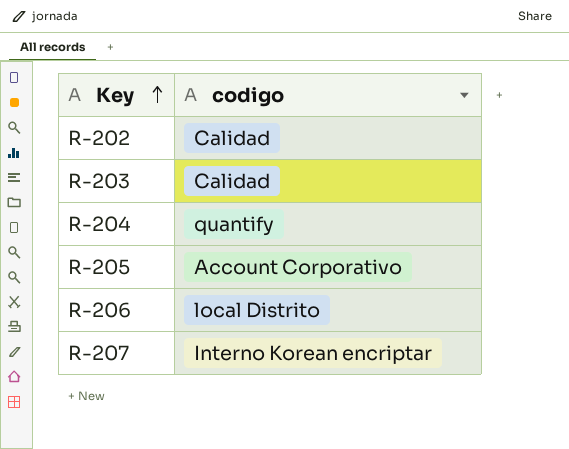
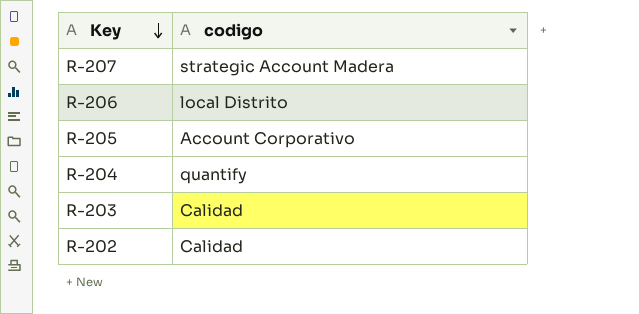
row order: Key ascending -> Key descending
R-207 | codigo: Interno Korean encriptar -> strategic Account Madera

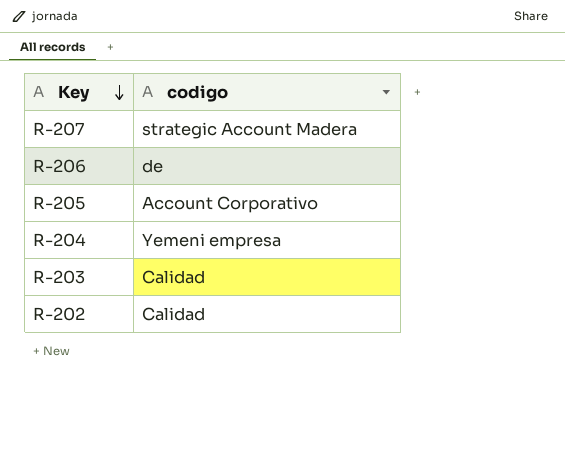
R-206 | codigo: local Distrito -> de
R-204 | codigo: quantify -> Yemeni empresa

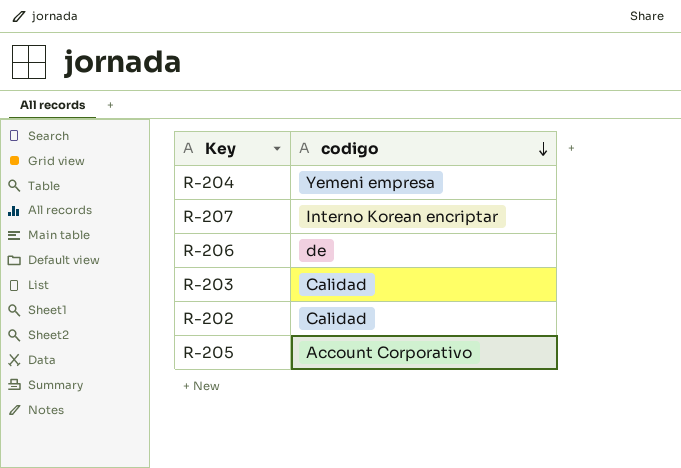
row order: Key descending -> codigo descending
R-207 | codigo: strategic Account Madera -> Interno Korean encriptar

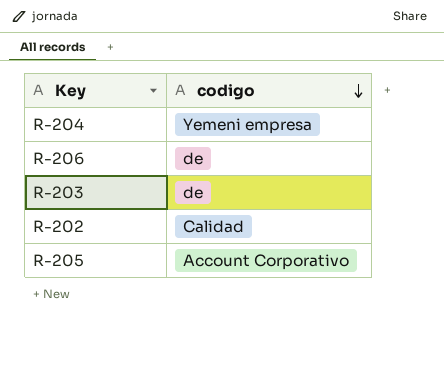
row R-207: Interno Korean encriptar -> none
R-203 | codigo: Calidad -> de

